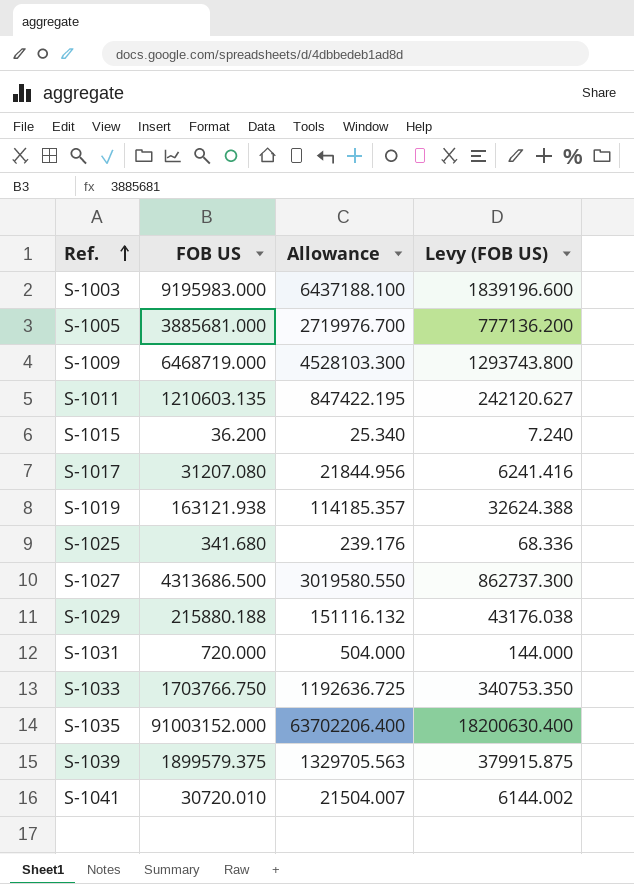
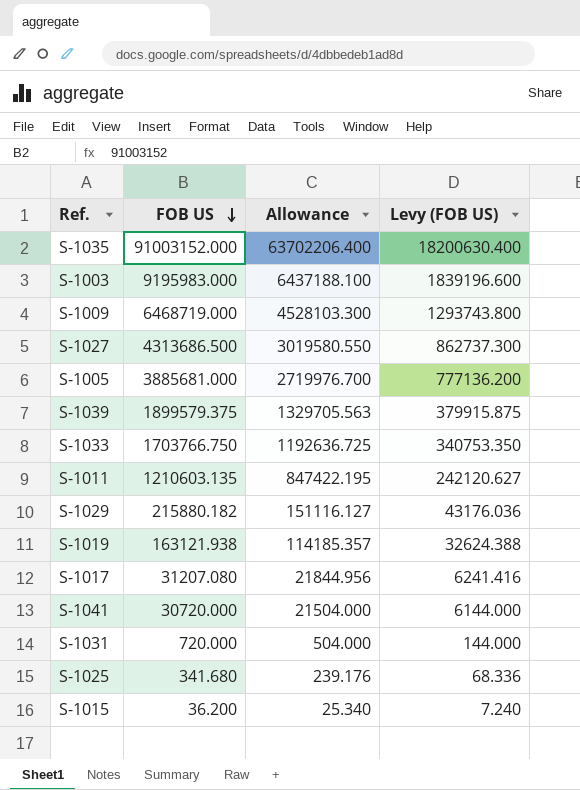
row order: Ref. ascending -> FOB US descending
S-1029 | FOB US: 215880.188 -> 215880.182
S-1029 | Allowance: 151116.132 -> 151116.127
S-1029 | Levy (FOB US): 43176.038 -> 43176.036
S-1041 | FOB US: 30720.010 -> 30720.000
S-1041 | Allowance: 21504.007 -> 21504.000
S-1041 | Levy (FOB US): 6144.002 -> 6144.000

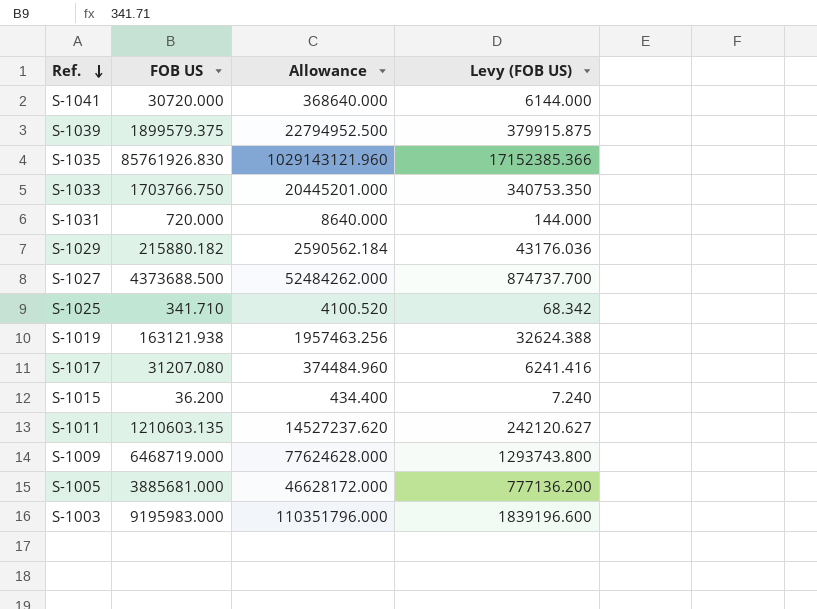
row order: FOB US descending -> Ref. descending
column Allowance | formula: [FOB US] * 0.7 -> [FOB US] * 12
S-1035 | FOB US: 91003152.000 -> 85761926.830
S-1035 | Levy (FOB US): 18200630.400 -> 17152385.366
S-1027 | FOB US: 4313686.500 -> 4373688.500
S-1027 | Levy (FOB US): 862737.300 -> 874737.700
S-1025 | FOB US: 341.680 -> 341.710
S-1025 | Levy (FOB US): 68.336 -> 68.342

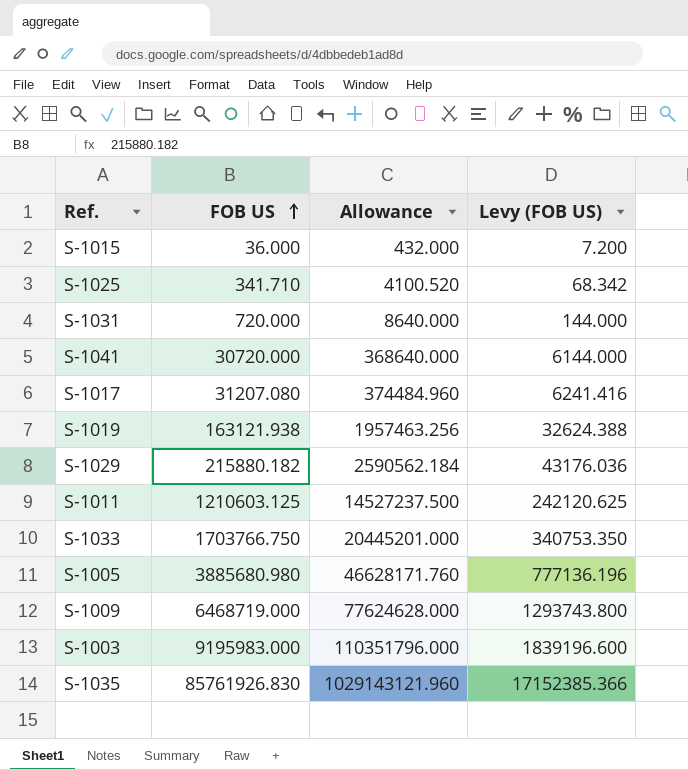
row order: Ref. descending -> FOB US ascending
row S-1039: 1899579.375 | 22794952.500 | 379915.875 -> none
row S-1027: 4373688.500 | 52484262.000 | 874737.700 -> none
S-1015 | FOB US: 36.200 -> 36.000
S-1015 | Allowance: 434.400 -> 432.000
S-1015 | Levy (FOB US): 7.240 -> 7.200
S-1011 | FOB US: 1210603.135 -> 1210603.125
S-1011 | Allowance: 14527237.620 -> 14527237.500
S-1011 | Levy (FOB US): 242120.627 -> 242120.625
S-1005 | FOB US: 3885681.000 -> 3885680.980
S-1005 | Allowance: 46628172.000 -> 46628171.760
S-1005 | Levy (FOB US): 777136.200 -> 777136.196

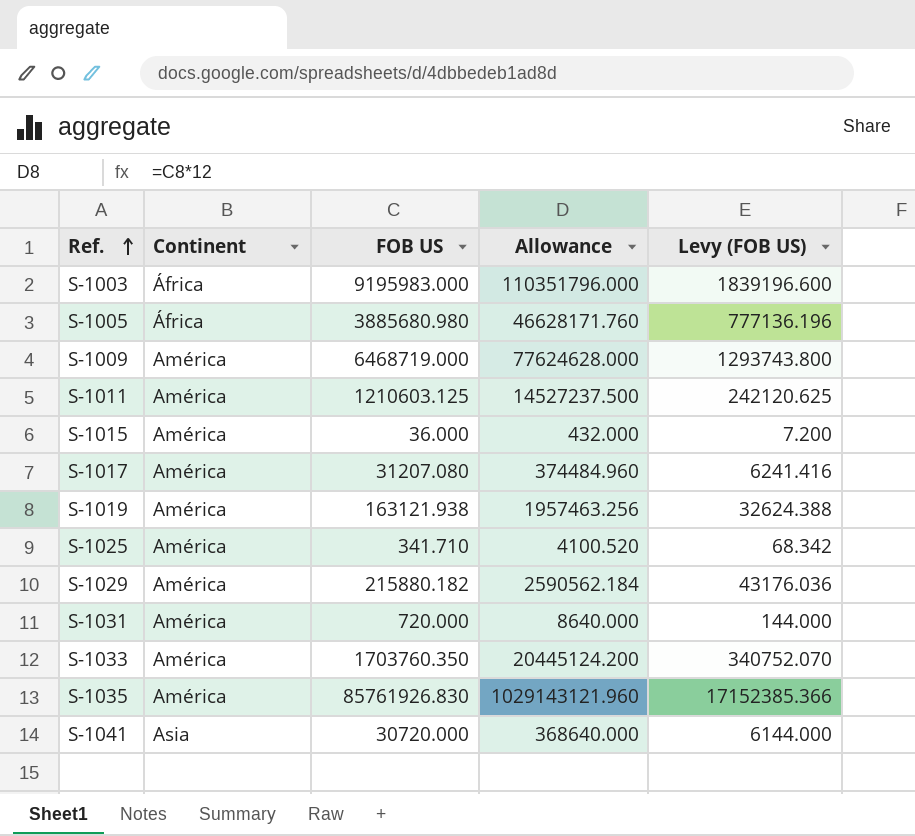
row order: FOB US ascending -> Ref. ascending
column Continent | position: none -> 2
S-1033 | FOB US: 1703766.750 -> 1703760.350
S-1033 | Allowance: 20445201.000 -> 20445124.200
S-1033 | Levy (FOB US): 340753.350 -> 340752.070

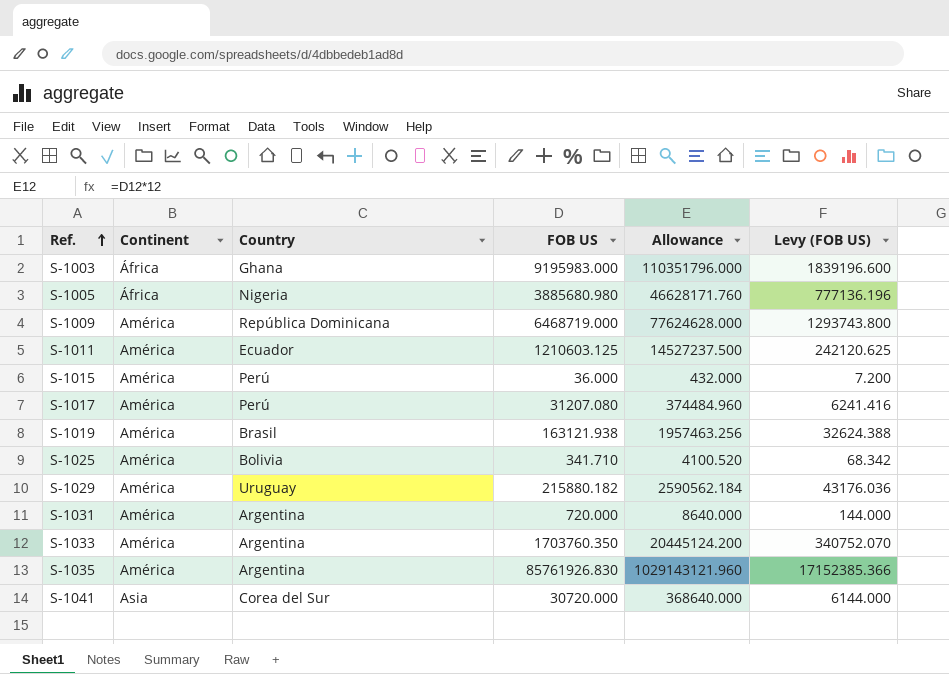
column Country | position: none -> 3

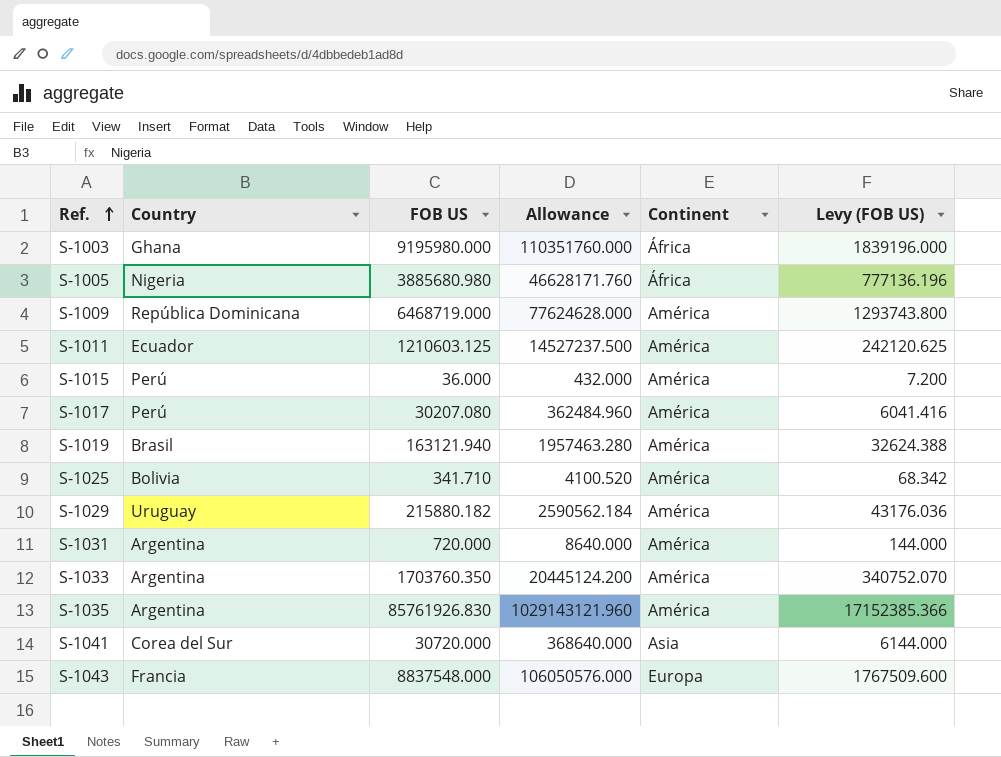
column Continent | position: 2 -> 5
S-1003 | FOB US: 9195983.000 -> 9195980.000
S-1003 | Allowance: 110351796.000 -> 110351760.000
S-1003 | Levy (FOB US): 1839196.600 -> 1839196.000
S-1017 | FOB US: 31207.080 -> 30207.080
S-1017 | Allowance: 374484.960 -> 362484.960
S-1017 | Levy (FOB US): 6241.416 -> 6041.416
S-1019 | FOB US: 163121.938 -> 163121.940
S-1019 | Allowance: 1957463.256 -> 1957463.280
row S-1043: none -> Francia | 8837548.000 | 106050576.000 | Europa | 1767509.600

